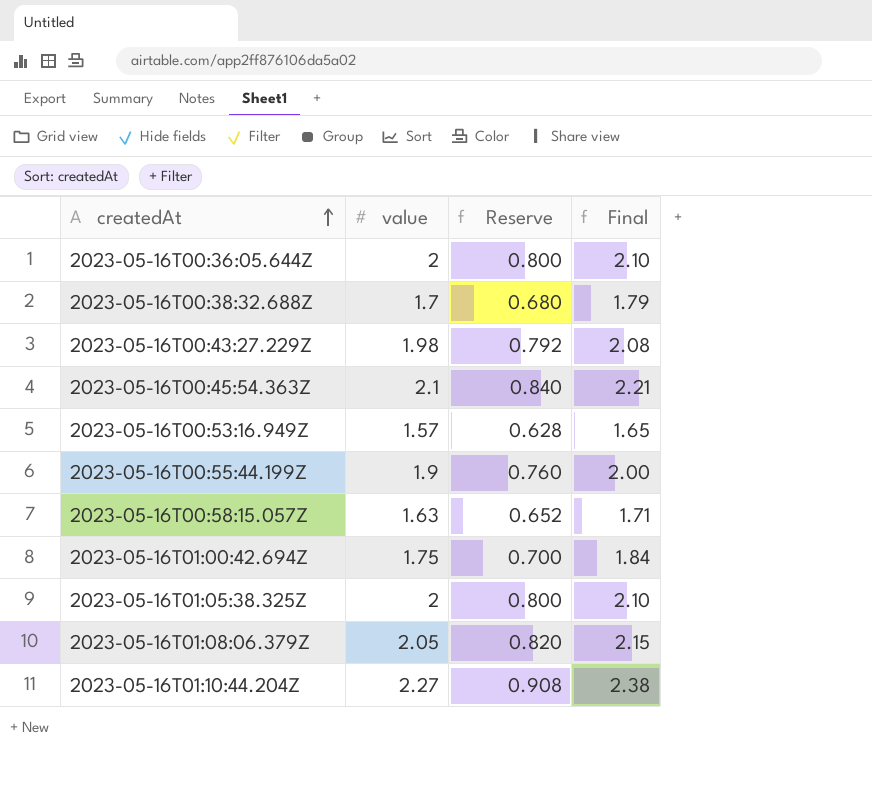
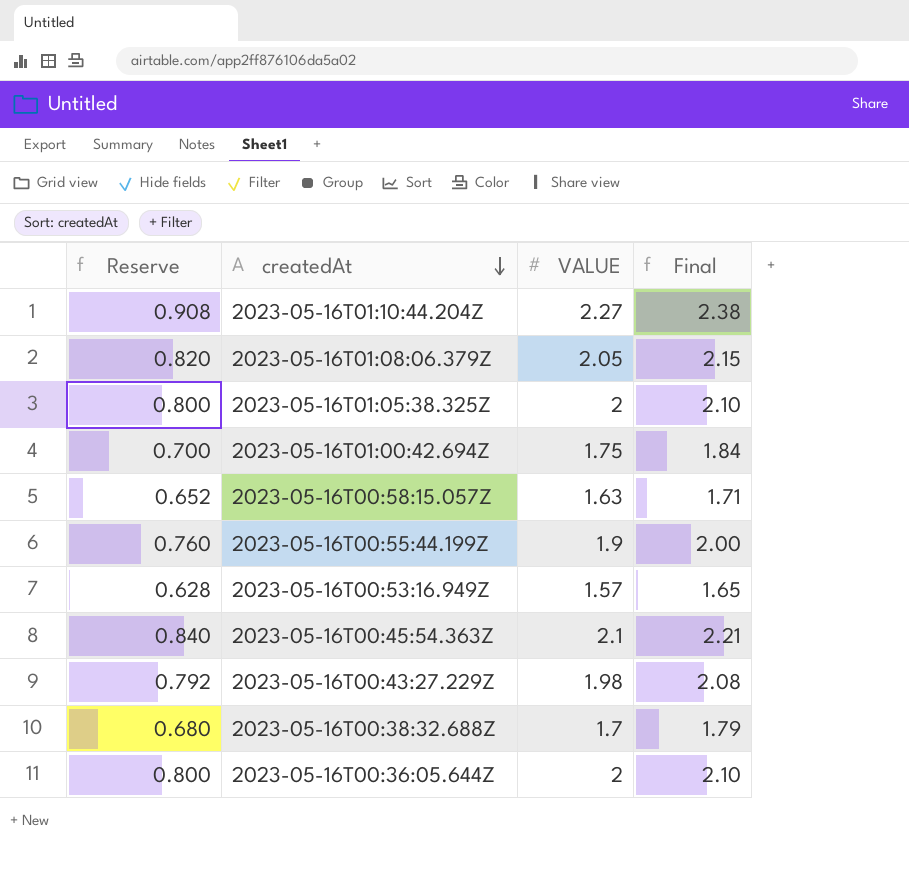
row order: createdAt ascending -> createdAt descending
column Reserve | position: 3 -> 1
column name: value -> VALUE

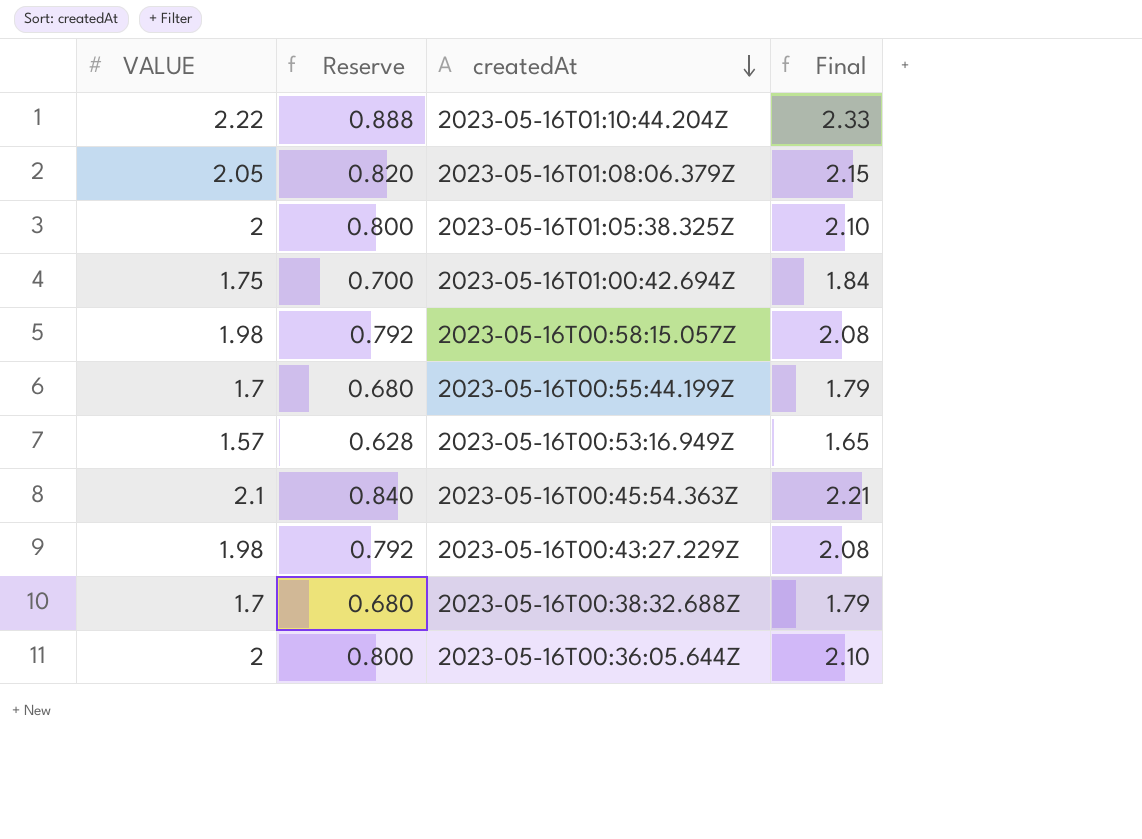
column VALUE | position: 3 -> 1
2023-05-16T01:10:44.204Z | VALUE: 2.27 -> 2.22
2023-05-16T01:10:44.204Z | Reserve: 0.908 -> 0.888
2023-05-16T01:10:44.204Z | Final: 2.38 -> 2.33
2023-05-16T00:58:15.057Z | VALUE: 1.63 -> 1.98
2023-05-16T00:58:15.057Z | Reserve: 0.652 -> 0.792
2023-05-16T00:58:15.057Z | Final: 1.71 -> 2.08
2023-05-16T00:55:44.199Z | VALUE: 1.9 -> 1.7
2023-05-16T00:55:44.199Z | Reserve: 0.760 -> 0.680
2023-05-16T00:55:44.199Z | Final: 2.00 -> 1.79

